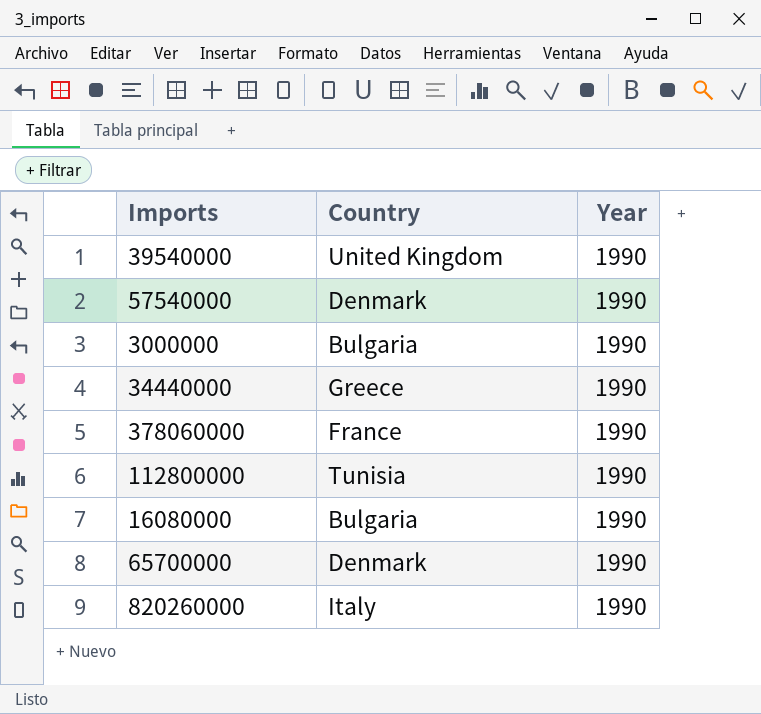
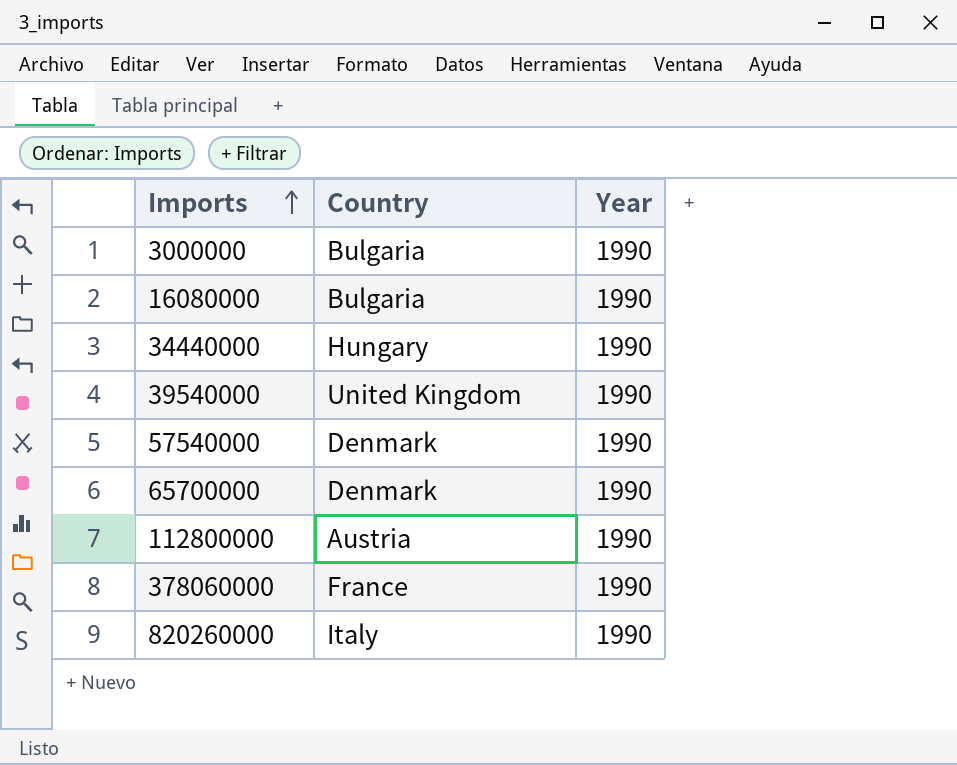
row order: none -> Imports ascending
34440000 | Country: Greece -> Hungary
112800000 | Country: Tunisia -> Austria

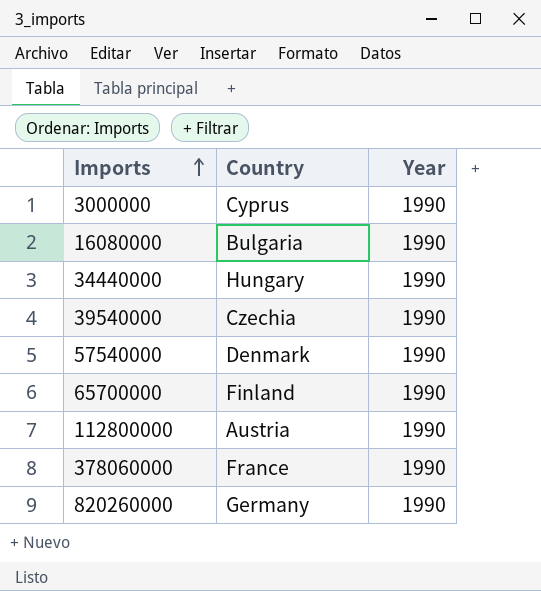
3000000 | Country: Bulgaria -> Cyprus
39540000 | Country: United Kingdom -> Czechia
65700000 | Country: Denmark -> Finland
820260000 | Country: Italy -> Germany

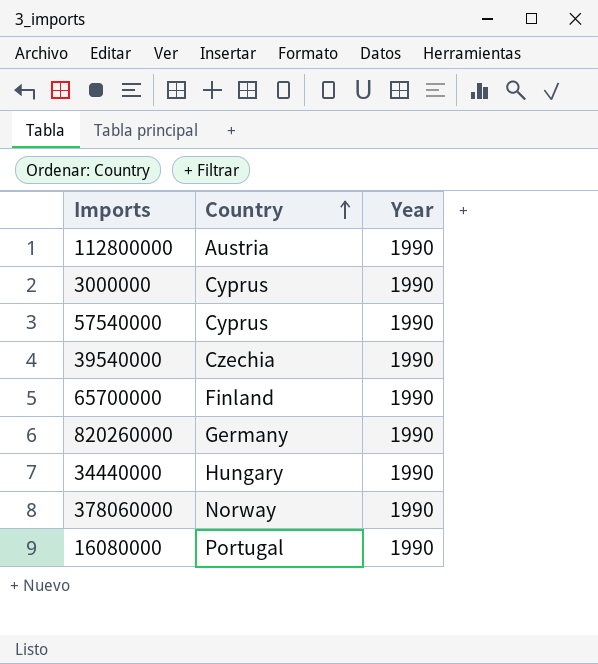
row order: Imports ascending -> Country ascending
57540000 | Country: Denmark -> Cyprus
378060000 | Country: France -> Norway
16080000 | Country: Bulgaria -> Portugal

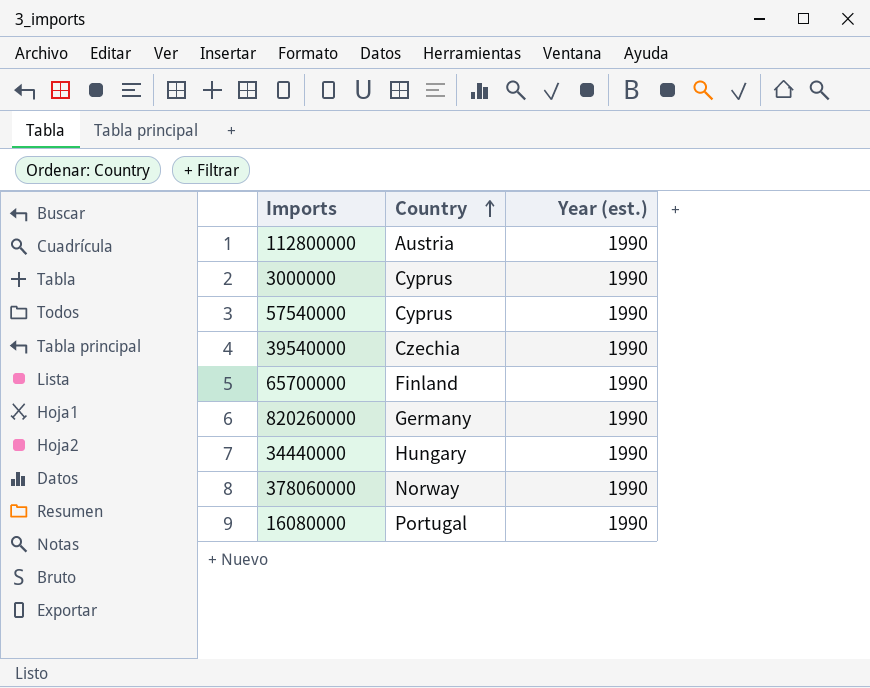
column name: Year -> Year (est.)

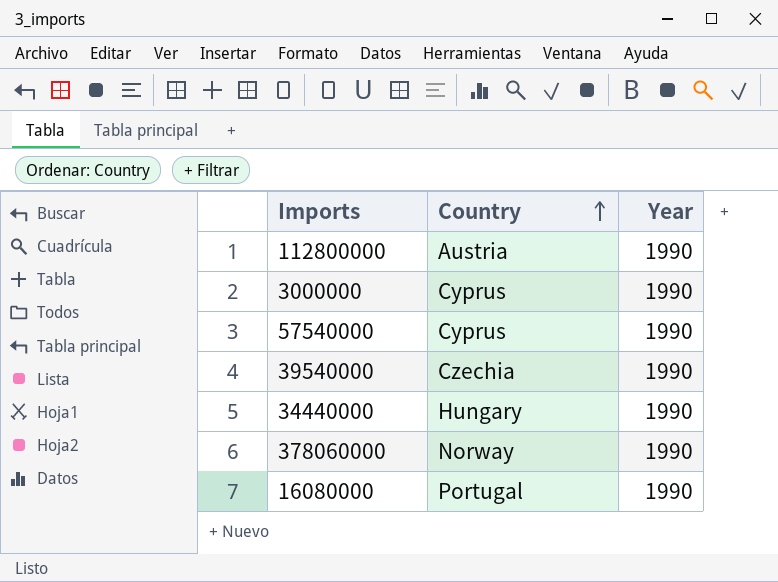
column name: Year (est.) -> Year
row 65700000: Finland | 1990 -> none
row 820260000: Germany | 1990 -> none

